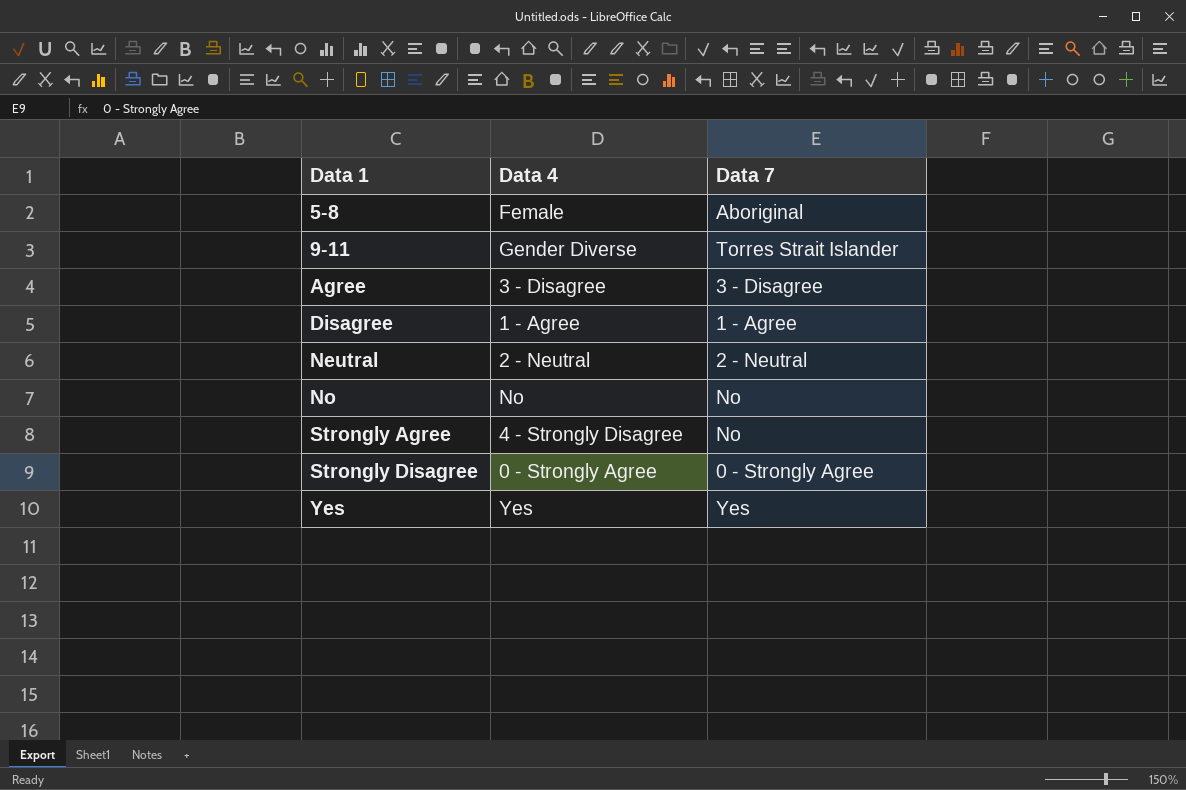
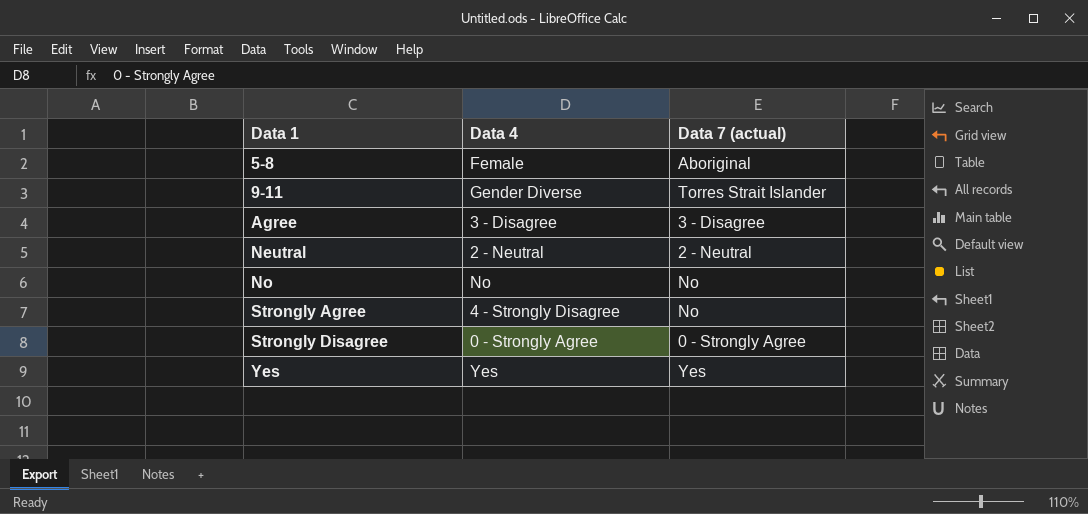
column name: Data 7 -> Data 7 (actual)
row Disagree: 1 - Agree | 1 - Agree -> none

